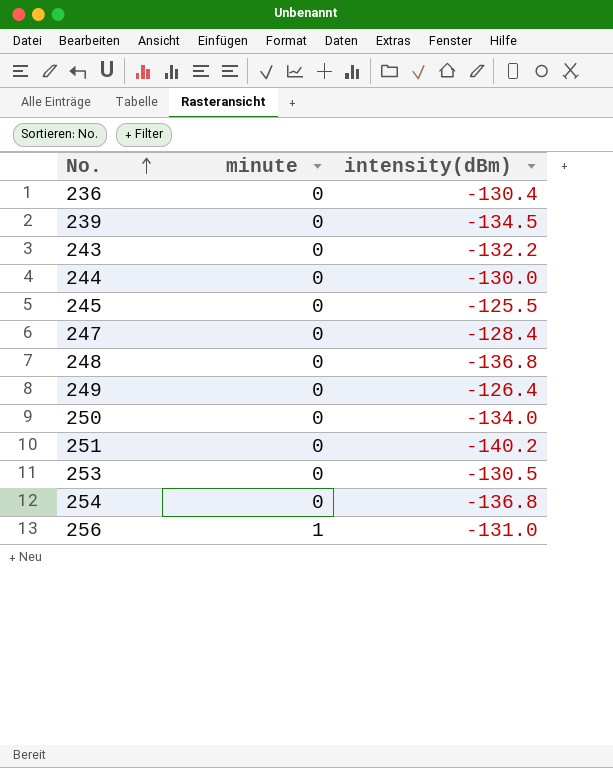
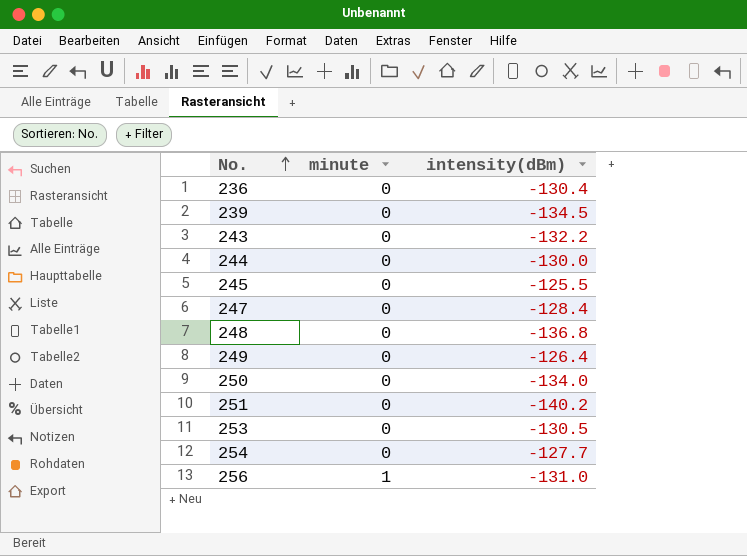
254 | intensity(dBm): -136.8 -> -127.7

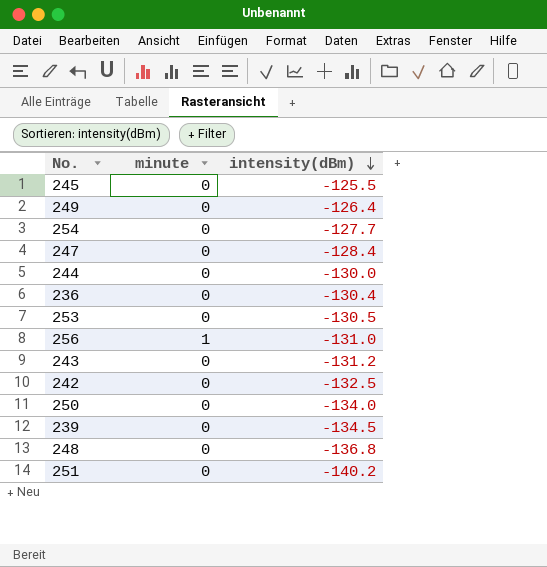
row order: No. ascending -> intensity(dBm) descending
243 | intensity(dBm): -132.2 -> -131.2
row 242: none -> 0 | -132.5

